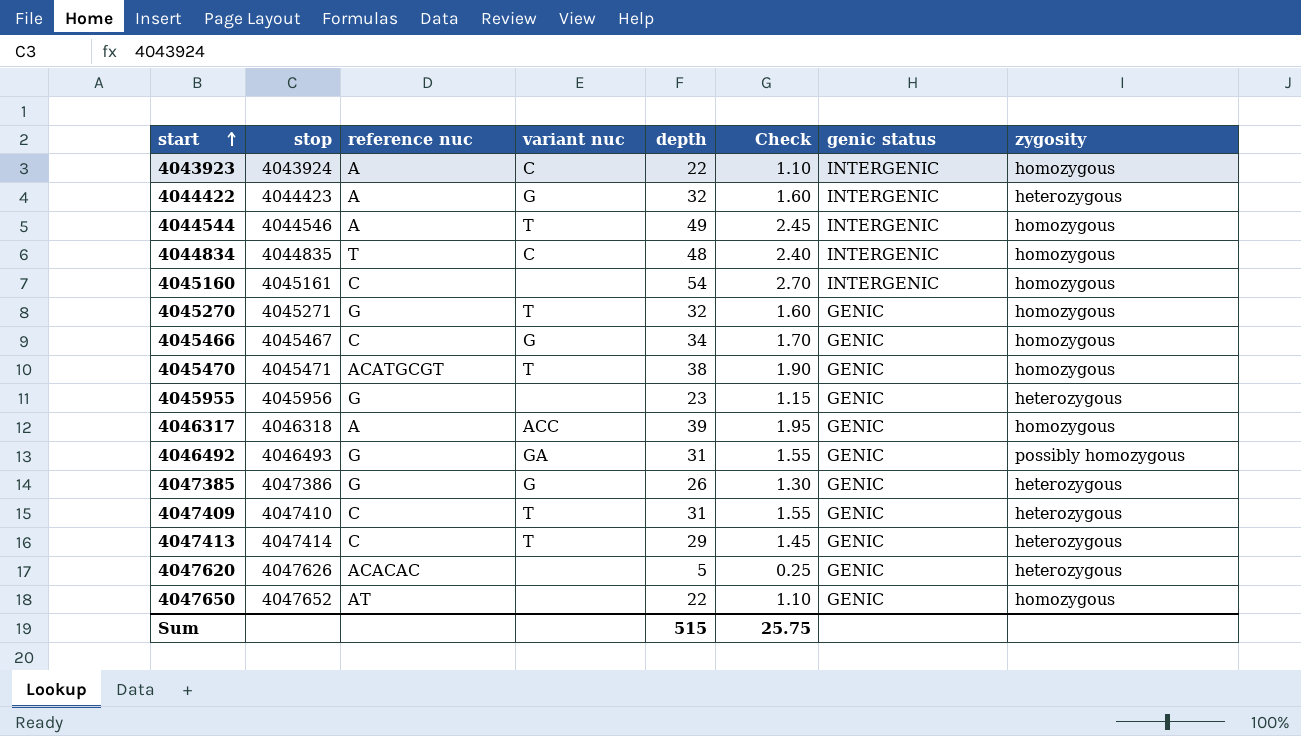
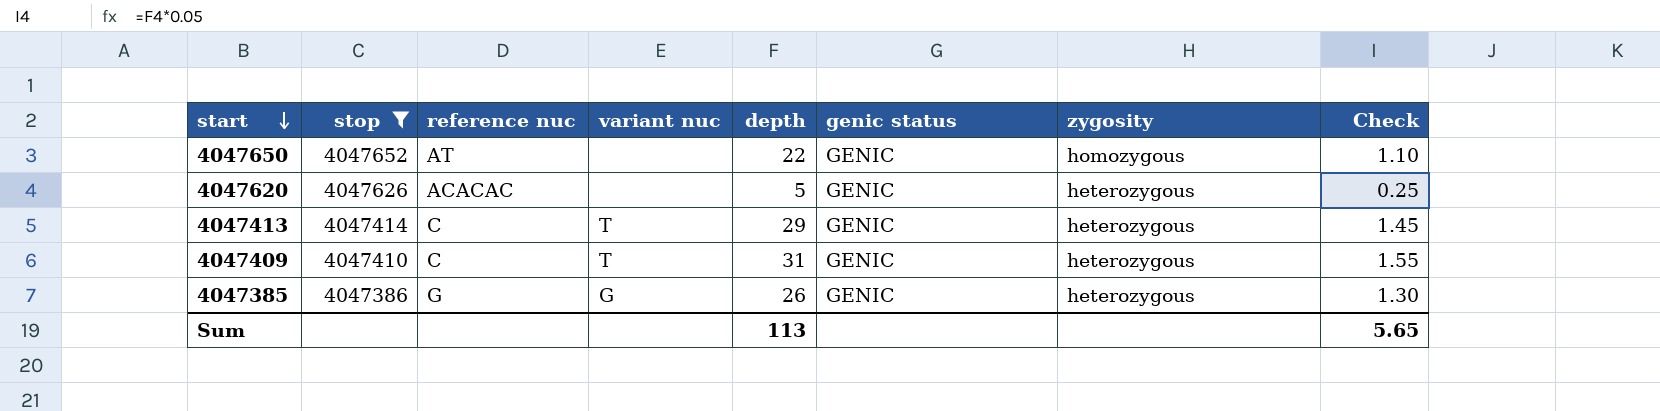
filter: none -> stop >= 4047386
row order: start ascending -> start descending
column Check | position: 6 -> 8
Sum | depth: 515 -> 113
Sum | Check: 25.75 -> 5.65

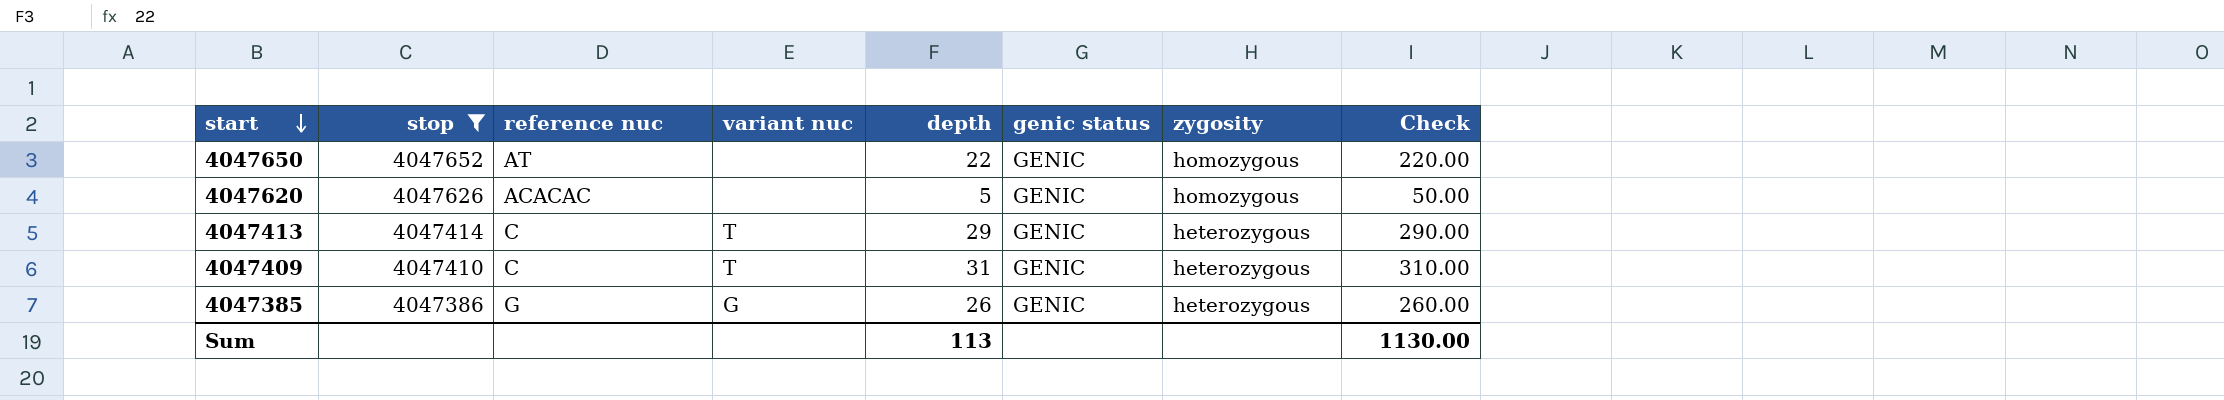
column Check | formula: [depth] * 0.05 -> [depth] * 10
4047620 | zygosity: heterozygous -> homozygous
Sum | Check: 5.65 -> 1130.00

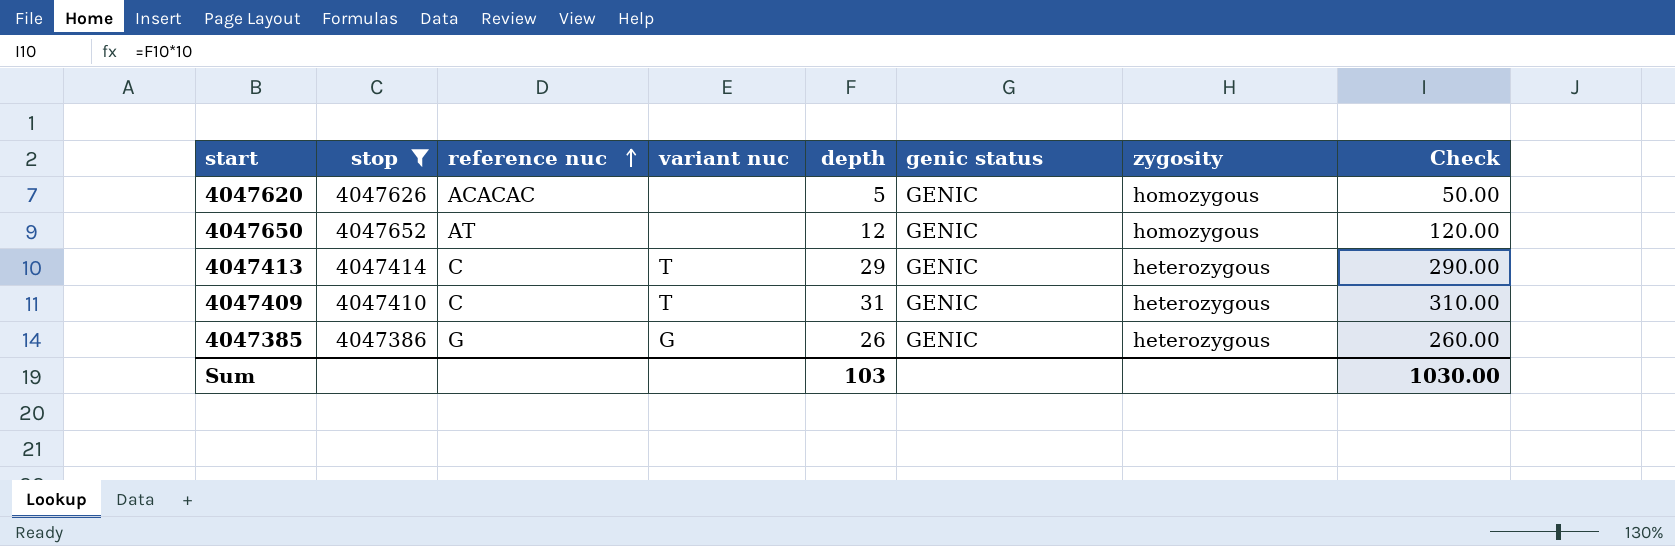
row order: start descending -> reference nuc ascending
4047650 | depth: 22 -> 12
4047650 | Check: 220.00 -> 120.00
Sum | depth: 113 -> 103
Sum | Check: 1130.00 -> 1030.00

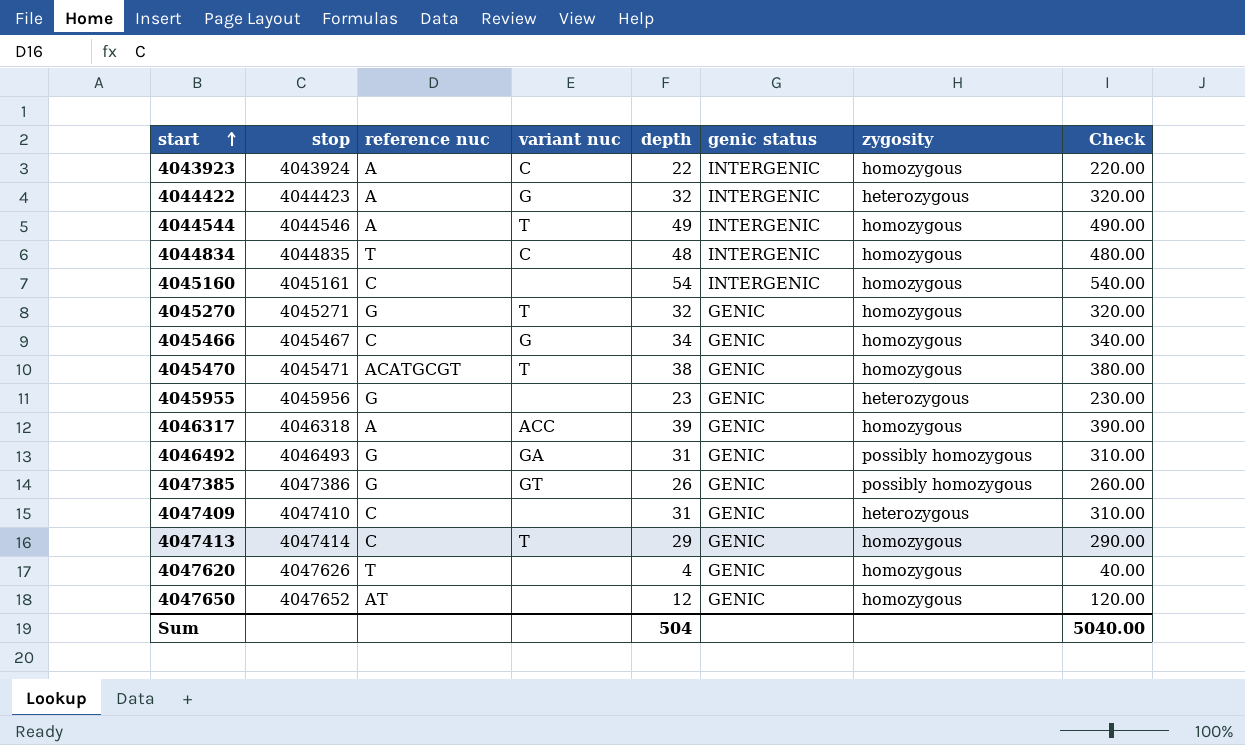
filter: stop >= 4047386 -> none
row order: reference nuc ascending -> start ascending
4047385 | variant nuc: G -> GT
4047385 | zygosity: heterozygous -> possibly homozygous
4047409 | variant nuc: T -> none
4047413 | zygosity: heterozygous -> homozygous
4047620 | reference nuc: ACACAC -> T
4047620 | depth: 5 -> 4
4047620 | Check: 50.00 -> 40.00
Sum | depth: 103 -> 504
Sum | Check: 1030.00 -> 5040.00

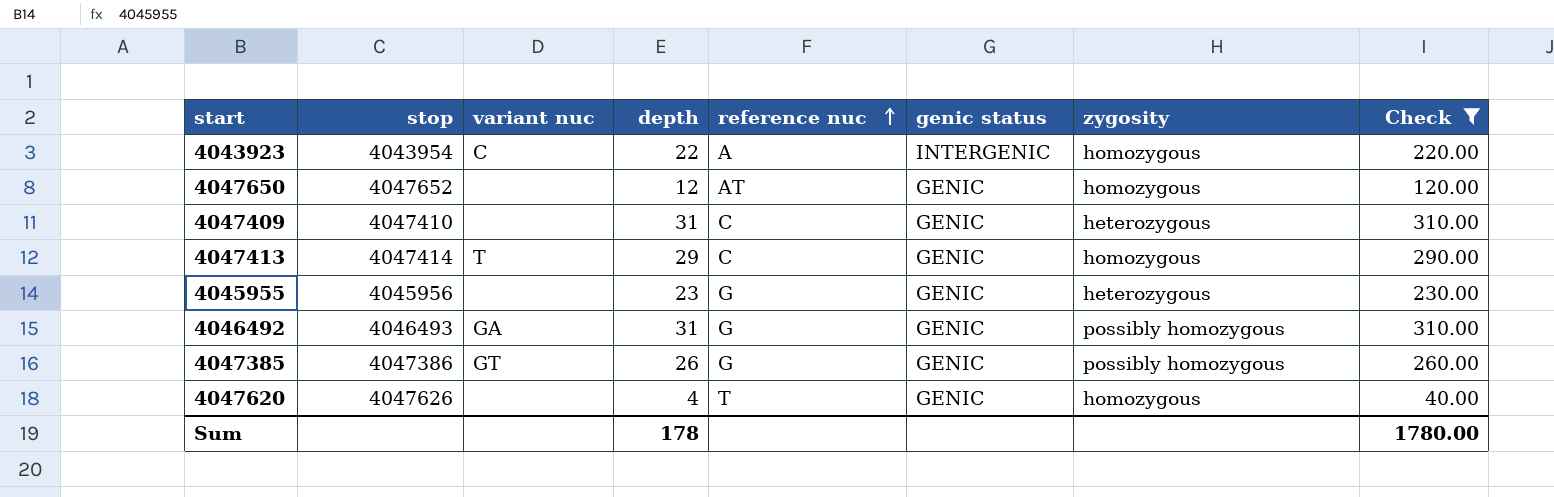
filter: none -> Check <= 310.00
row order: start ascending -> reference nuc ascending
column reference nuc | position: 3 -> 5
4043923 | stop: 4043924 -> 4043954
Sum | depth: 504 -> 178
Sum | Check: 5040.00 -> 1780.00

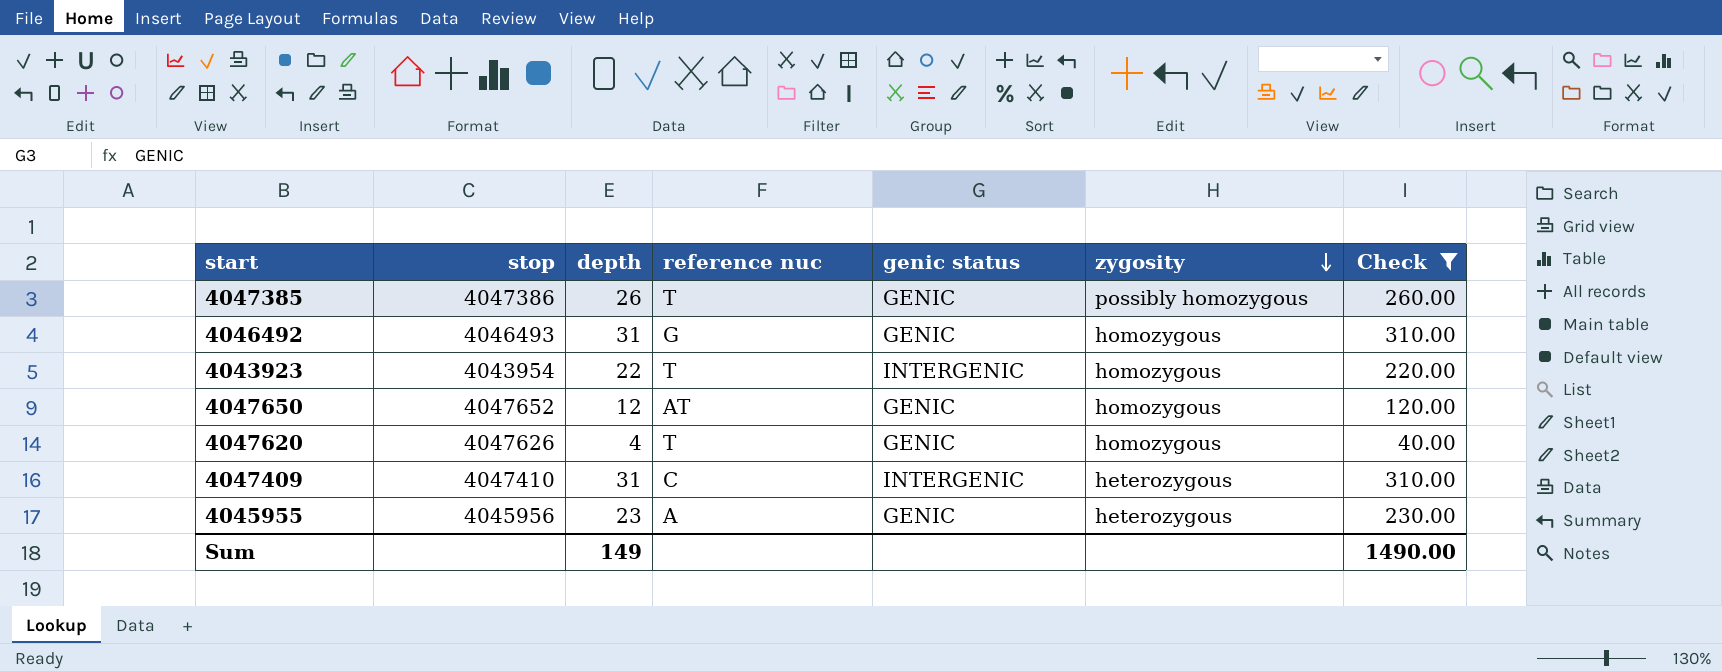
row order: reference nuc ascending -> zygosity descending
column variant nuc | position: 3 -> none
row 4047413: 4047414 | T | 29 | C | GENIC | homozygous | 290.00 -> none
4047385 | reference nuc: G -> T
4046492 | zygosity: possibly homozygous -> homozygous
4043923 | reference nuc: A -> T
4047409 | genic status: GENIC -> INTERGENIC
4045955 | reference nuc: G -> A
Sum | depth: 178 -> 149
Sum | Check: 1780.00 -> 1490.00

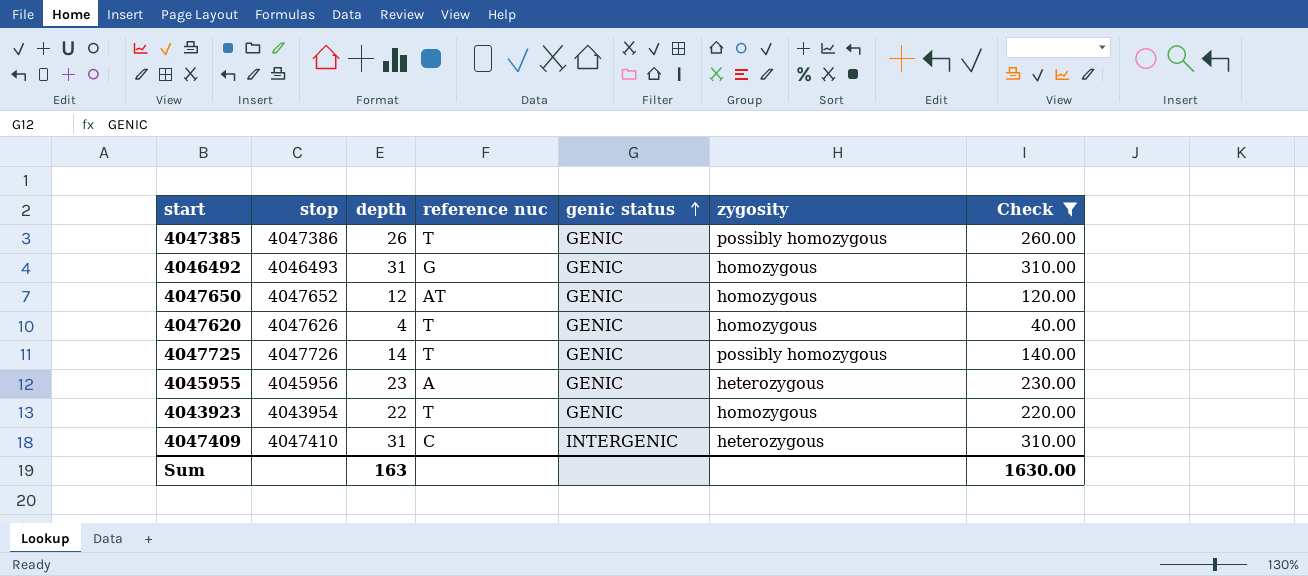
row order: zygosity descending -> genic status ascending
row 4047725: none -> 4047726 | 14 | T | GENIC | possibly homozygous | 140.00
4043923 | genic status: INTERGENIC -> GENIC
Sum | depth: 149 -> 163
Sum | Check: 1490.00 -> 1630.00

